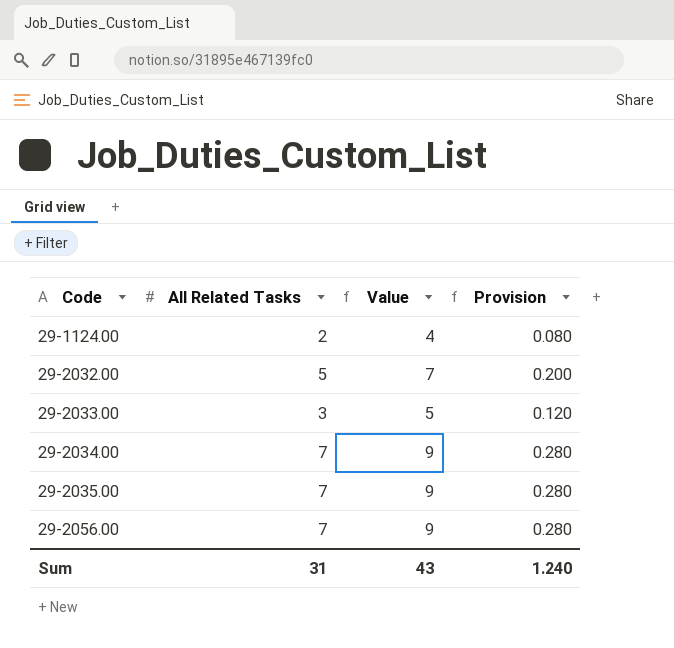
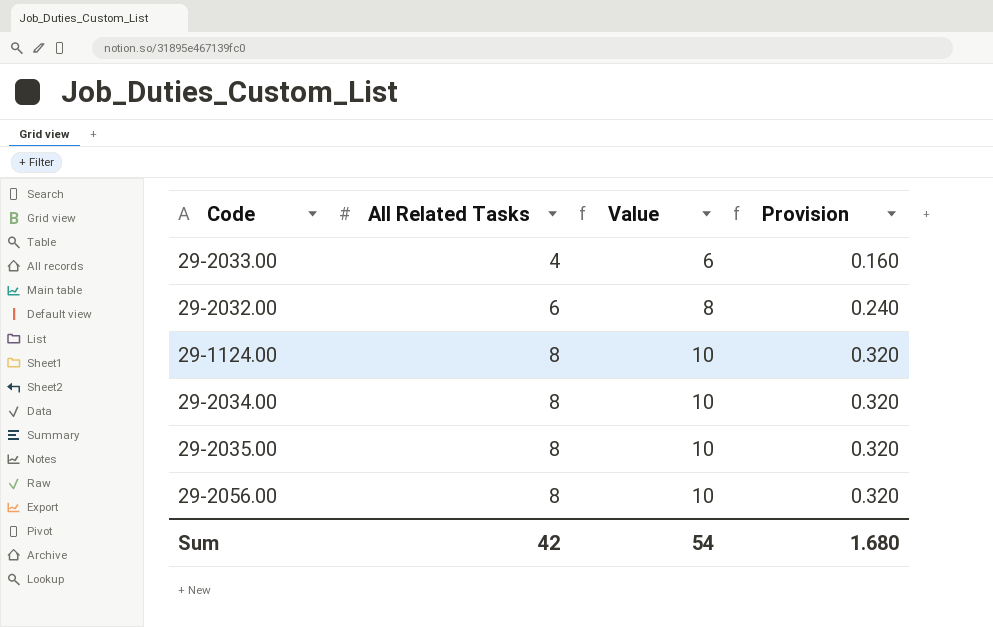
row order: Code ascending -> All Related Tasks ascending
29-2033.00 | All Related Tasks: 3 -> 4
29-2033.00 | Value: 5 -> 6
29-2033.00 | Provision: 0.120 -> 0.160
29-2032.00 | All Related Tasks: 5 -> 6
29-2032.00 | Value: 7 -> 8
29-2032.00 | Provision: 0.200 -> 0.240
29-1124.00 | All Related Tasks: 2 -> 8
29-1124.00 | Value: 4 -> 10
29-1124.00 | Provision: 0.080 -> 0.320
29-2034.00 | All Related Tasks: 7 -> 8
29-2034.00 | Value: 9 -> 10
29-2034.00 | Provision: 0.280 -> 0.320
29-2035.00 | All Related Tasks: 7 -> 8
29-2035.00 | Value: 9 -> 10
29-2035.00 | Provision: 0.280 -> 0.320
29-2056.00 | All Related Tasks: 7 -> 8
29-2056.00 | Value: 9 -> 10
29-2056.00 | Provision: 0.280 -> 0.320
Sum | All Related Tasks: 31 -> 42
Sum | Value: 43 -> 54
Sum | Provision: 1.240 -> 1.680

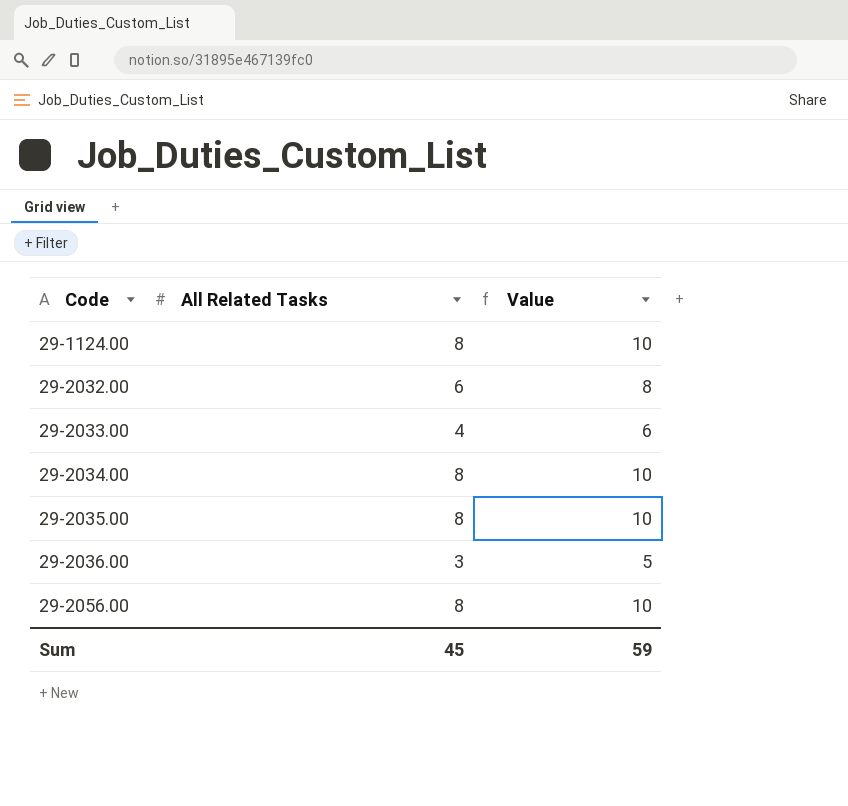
row order: All Related Tasks ascending -> Code ascending
column Provision | formula: [All Related Tasks] * 0.04 -> none
row 29-2036.00: none -> 3 | 5
Sum | All Related Tasks: 42 -> 45
Sum | Value: 54 -> 59

